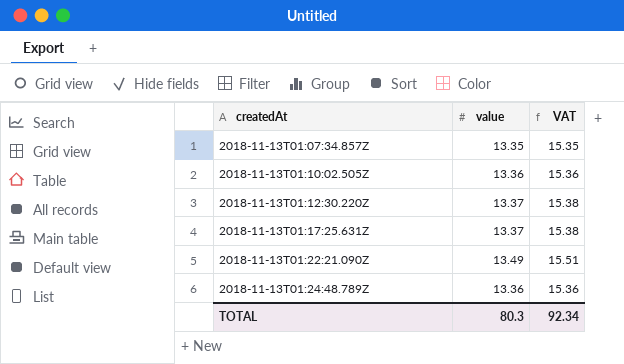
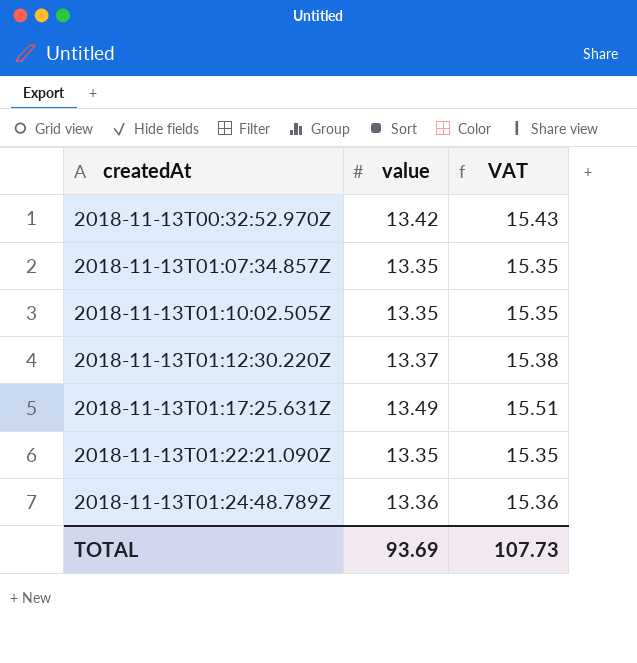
row 2018-11-13T00:32:52.970Z: none -> 13.42 | 15.43
2018-11-13T01:10:02.505Z | value: 13.36 -> 13.35
2018-11-13T01:10:02.505Z | VAT: 15.36 -> 15.35
2018-11-13T01:17:25.631Z | value: 13.37 -> 13.49
2018-11-13T01:17:25.631Z | VAT: 15.38 -> 15.51
2018-11-13T01:22:21.090Z | value: 13.49 -> 13.35
2018-11-13T01:22:21.090Z | VAT: 15.51 -> 15.35
TOTAL | value: 80.3 -> 93.69
TOTAL | VAT: 92.34 -> 107.73

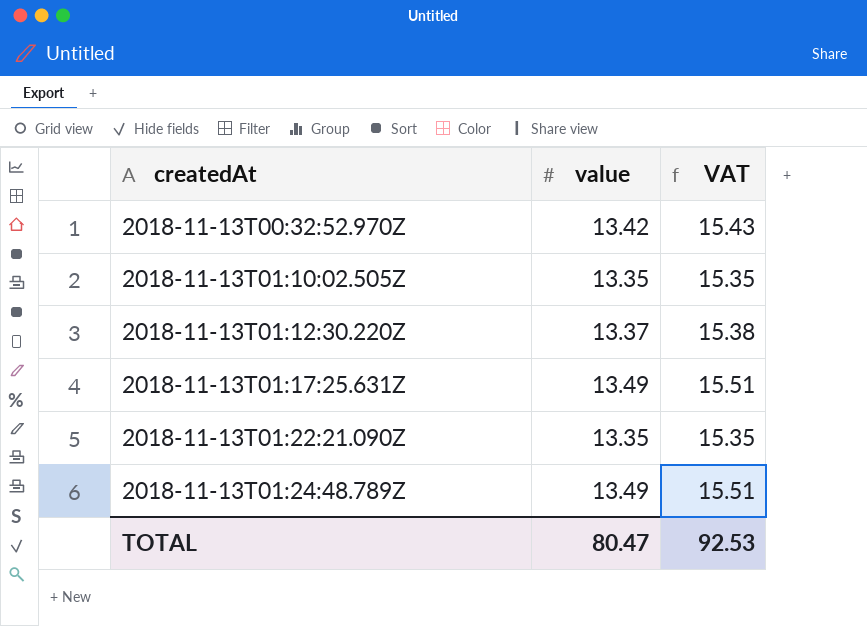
row 2018-11-13T01:07:34.857Z: 13.35 | 15.35 -> none
2018-11-13T01:24:48.789Z | value: 13.36 -> 13.49
2018-11-13T01:24:48.789Z | VAT: 15.36 -> 15.51
TOTAL | value: 93.69 -> 80.47
TOTAL | VAT: 107.73 -> 92.53

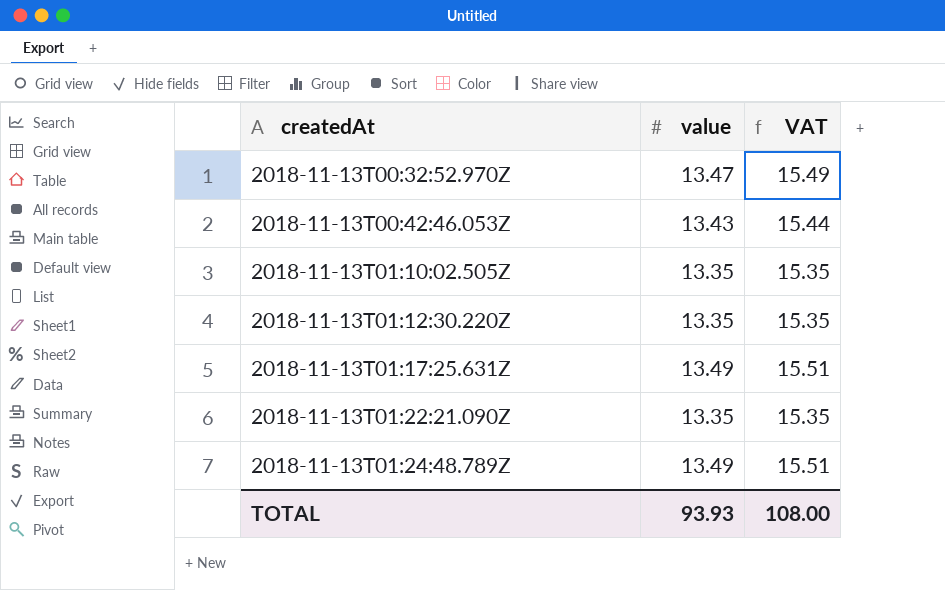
2018-11-13T00:32:52.970Z | value: 13.42 -> 13.47
2018-11-13T00:32:52.970Z | VAT: 15.43 -> 15.49
row 2018-11-13T00:42:46.053Z: none -> 13.43 | 15.44
2018-11-13T01:12:30.220Z | value: 13.37 -> 13.35
2018-11-13T01:12:30.220Z | VAT: 15.38 -> 15.35
TOTAL | value: 80.47 -> 93.93
TOTAL | VAT: 92.53 -> 108.00

